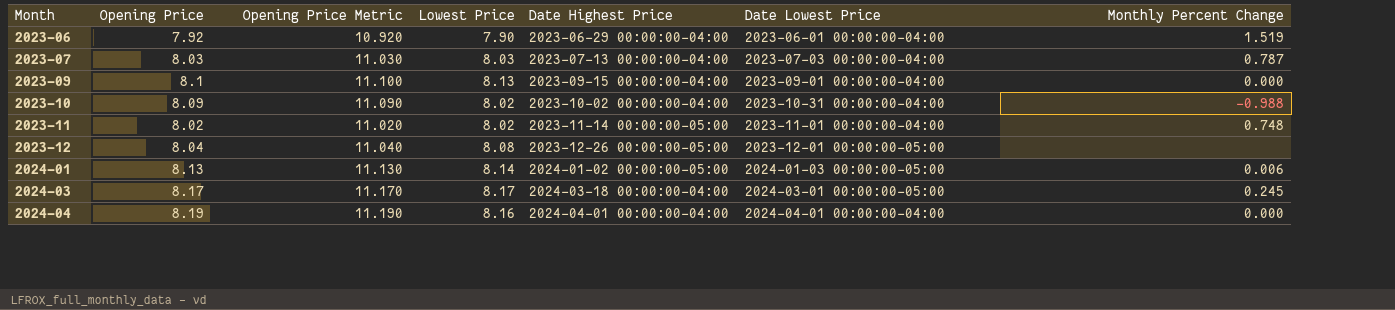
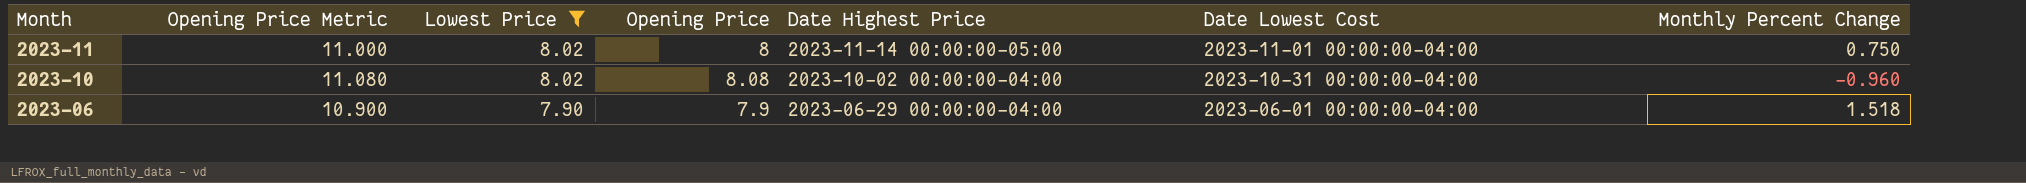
filter: none -> Lowest Price <= 8.02
row order: Month ascending -> Month descending
column Opening Price | position: 2 -> 4
column name: Date Lowest Price -> Date Lowest Cost
2023-11 | Opening Price Metric: 11.020 -> 11.000
2023-11 | Opening Price: 8.02 -> 8
2023-11 | Monthly Percent Change: 0.748 -> 0.750
2023-10 | Opening Price Metric: 11.090 -> 11.080
2023-10 | Opening Price: 8.09 -> 8.08
2023-10 | Monthly Percent Change: -0.988 -> -0.960
2023-06 | Opening Price Metric: 10.920 -> 10.900
2023-06 | Opening Price: 7.92 -> 7.9
2023-06 | Monthly Percent Change: 1.519 -> 1.518

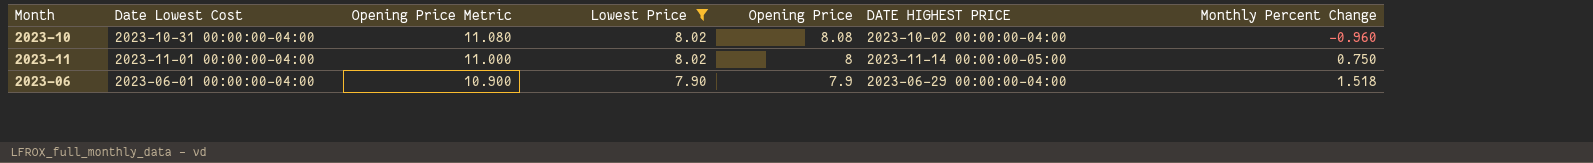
row order: Month descending -> Opening Price Metric descending
column Date Lowest Cost | position: 6 -> 2
column name: Date Highest Price -> DATE HIGHEST PRICE

